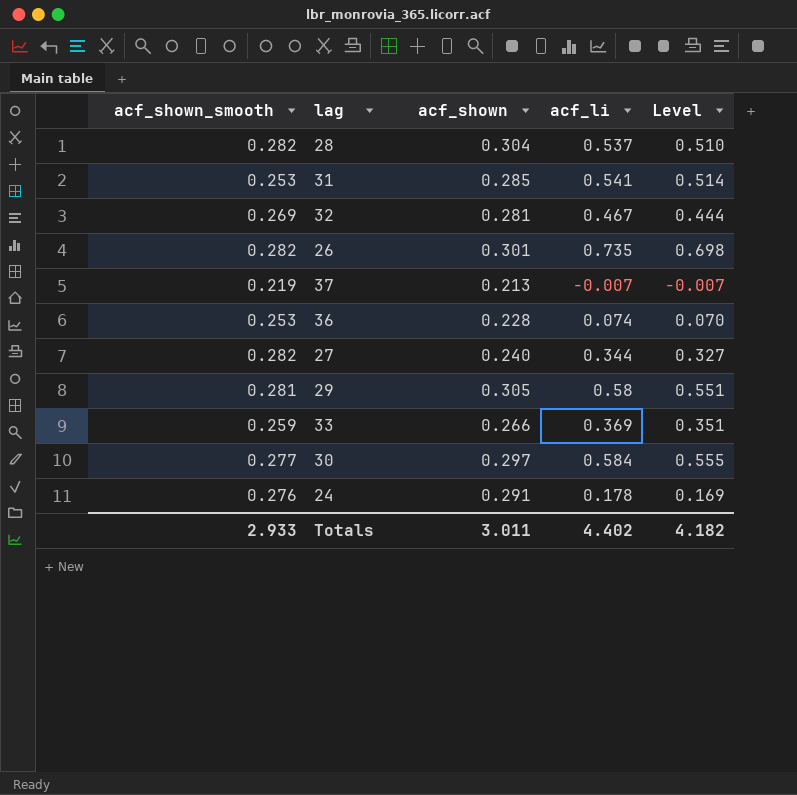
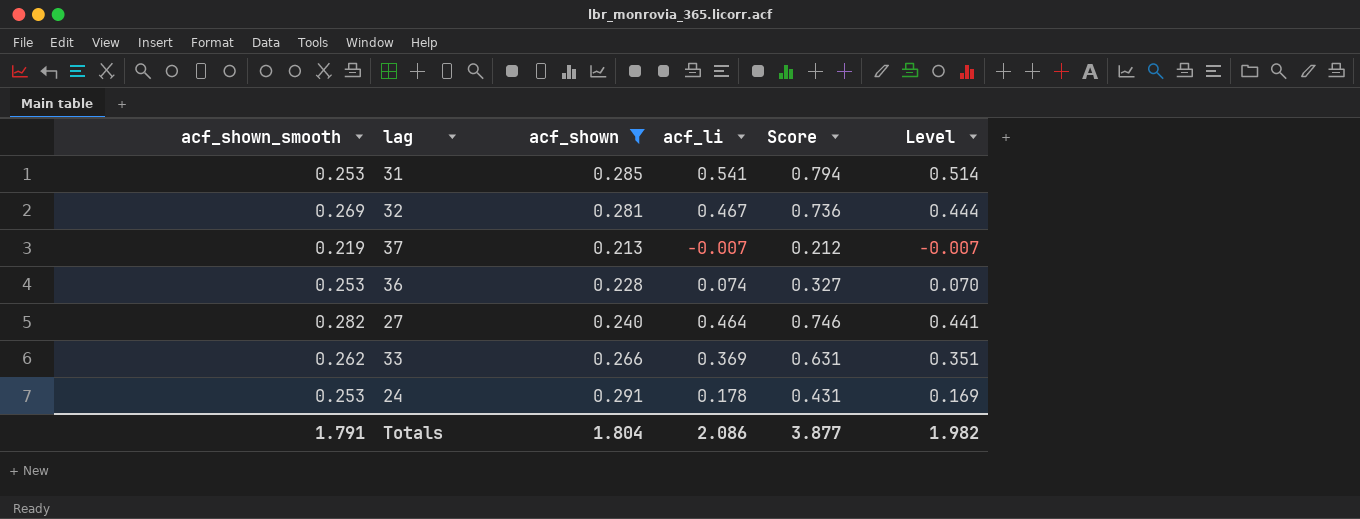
filter: none -> acf_shown <= 0.291
column Score | formula: none -> [acf_shown_smooth] + [acf_li]
27 | acf_li: 0.344 -> 0.464
27 | Level: 0.327 -> 0.441
33 | acf_shown_smooth: 0.259 -> 0.262
24 | acf_shown_smooth: 0.276 -> 0.253
Totals | acf_shown_smooth: 2.933 -> 1.791
Totals | acf_shown: 3.011 -> 1.804
Totals | acf_li: 4.402 -> 2.086
Totals | Level: 4.182 -> 1.982

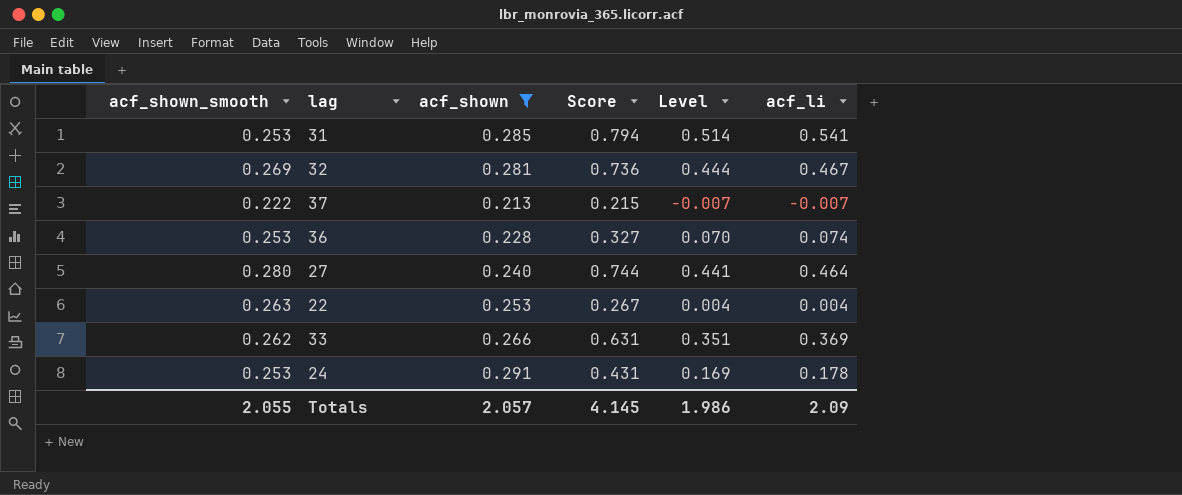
column acf_li | position: 4 -> 6
37 | acf_shown_smooth: 0.219 -> 0.222
37 | Score: 0.212 -> 0.215
27 | acf_shown_smooth: 0.282 -> 0.280
27 | Score: 0.746 -> 0.744
row 22: none -> 0.263 | 0.253 | 0.267 | 0.004 | 0.004
Totals | acf_shown_smooth: 1.791 -> 2.055
Totals | acf_shown: 1.804 -> 2.057
Totals | Score: 3.877 -> 4.145
Totals | Level: 1.982 -> 1.986
Totals | acf_li: 2.086 -> 2.09

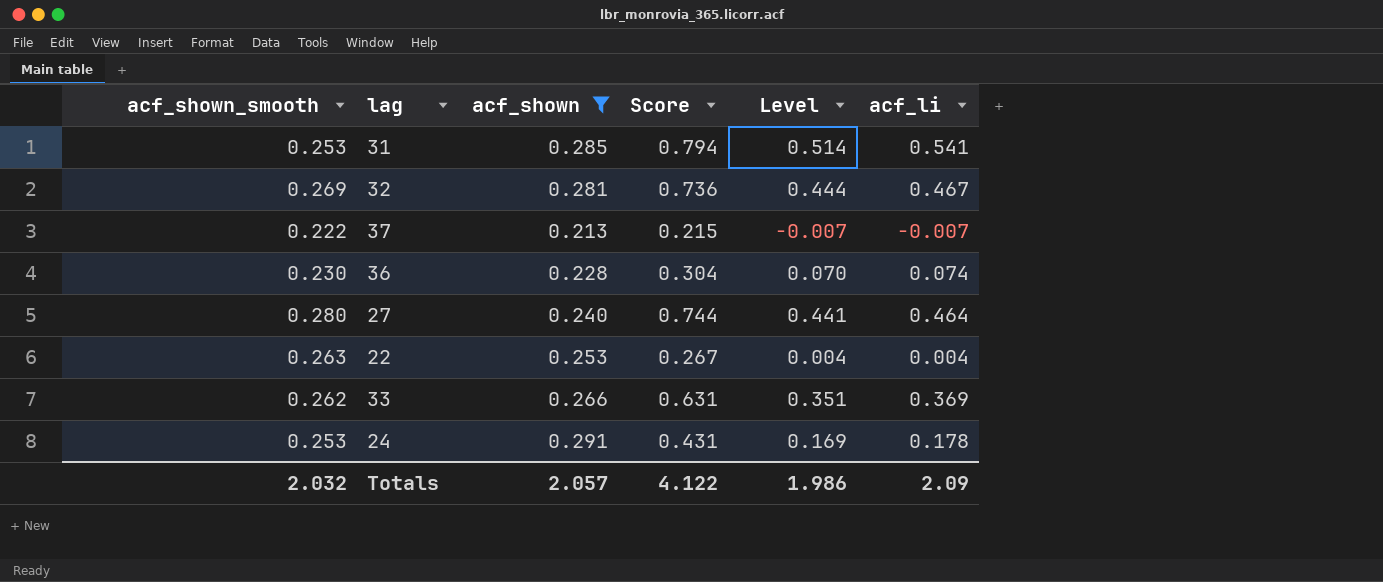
36 | acf_shown_smooth: 0.253 -> 0.230
36 | Score: 0.327 -> 0.304
Totals | acf_shown_smooth: 2.055 -> 2.032
Totals | Score: 4.145 -> 4.122

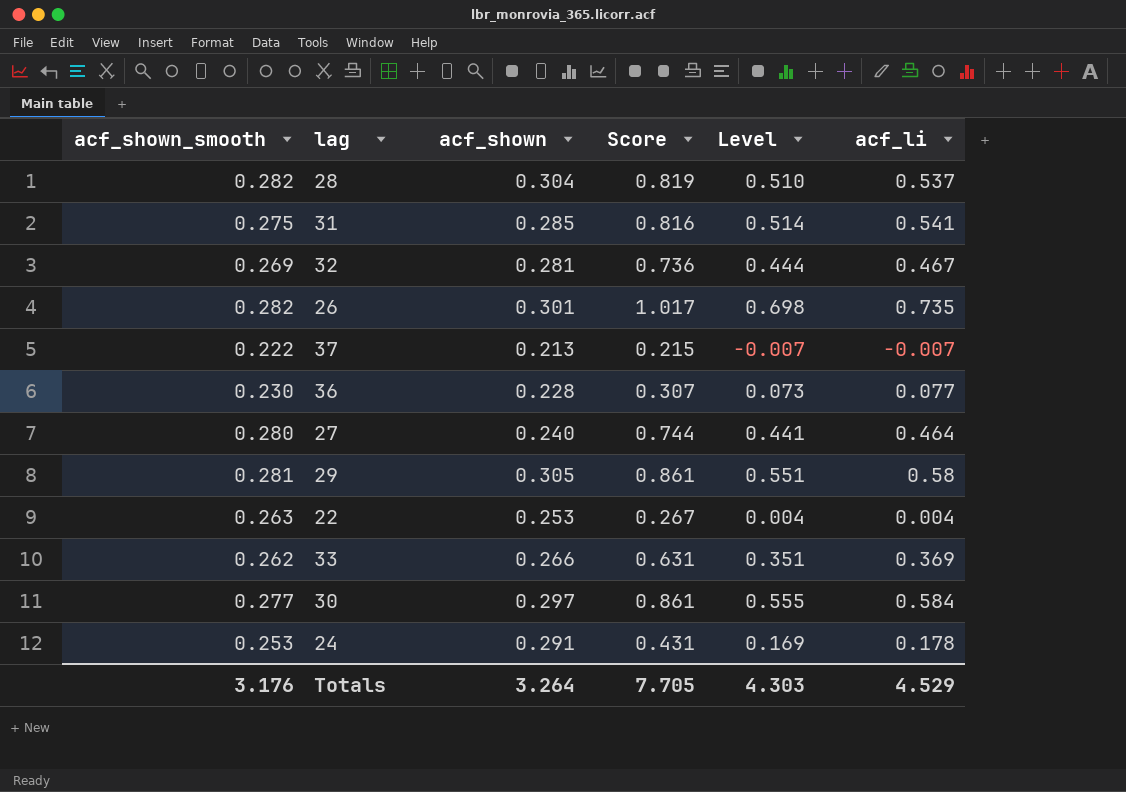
filter: acf_shown <= 0.291 -> none
31 | acf_shown_smooth: 0.253 -> 0.275
31 | Score: 0.794 -> 0.816
36 | Score: 0.304 -> 0.307
36 | Level: 0.070 -> 0.073
36 | acf_li: 0.074 -> 0.077
Totals | acf_shown_smooth: 2.032 -> 3.176
Totals | acf_shown: 2.057 -> 3.264
Totals | Score: 4.122 -> 7.705
Totals | Level: 1.986 -> 4.303
Totals | acf_li: 2.09 -> 4.529

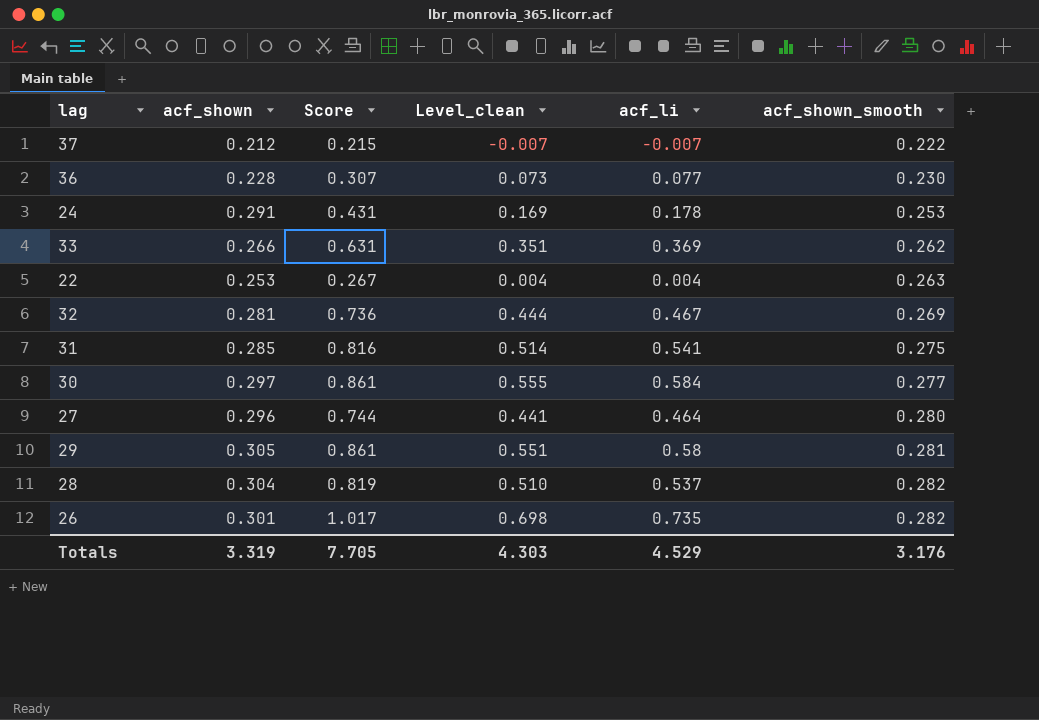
row order: none -> acf_shown_smooth ascending
column name: Level -> Level_clean
column acf_shown_smooth | position: 1 -> 6
37 | acf_shown: 0.213 -> 0.212
27 | acf_shown: 0.240 -> 0.296
Totals | acf_shown: 3.264 -> 3.319

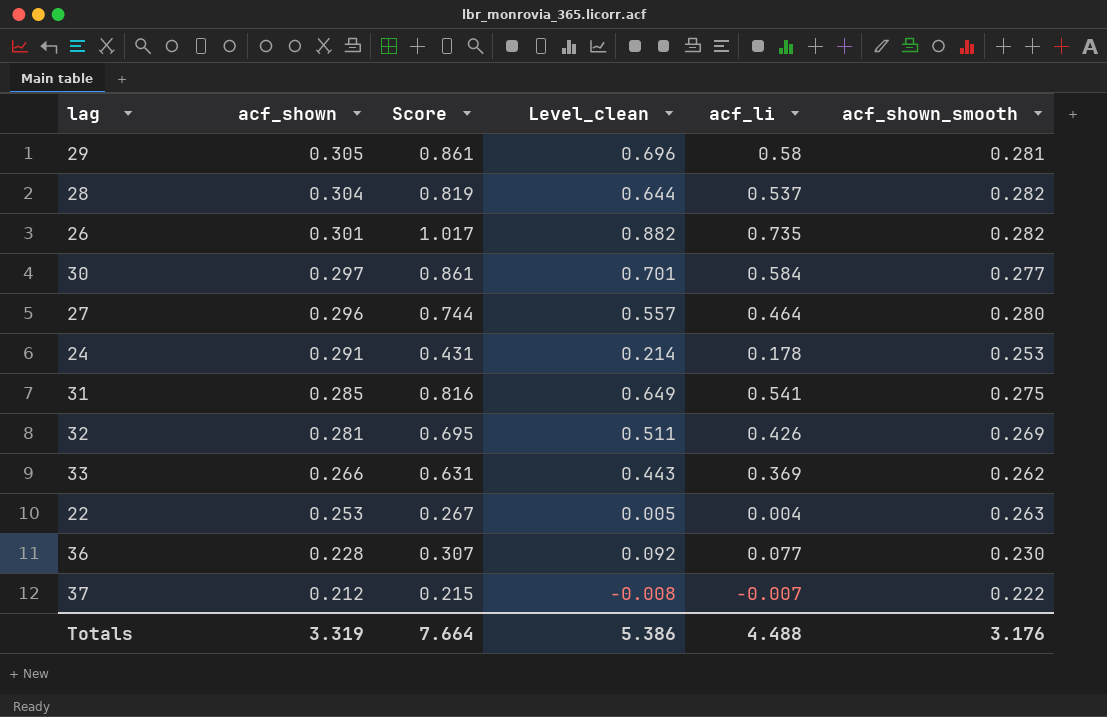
row order: acf_shown_smooth ascending -> acf_shown descending
column Level_clean | formula: [acf_li] * 0.95 -> [acf_li] * 1.2
32 | Score: 0.736 -> 0.695
32 | acf_li: 0.467 -> 0.426
Totals | Score: 7.705 -> 7.664
Totals | Level_clean: 4.303 -> 5.386
Totals | acf_li: 4.529 -> 4.488

